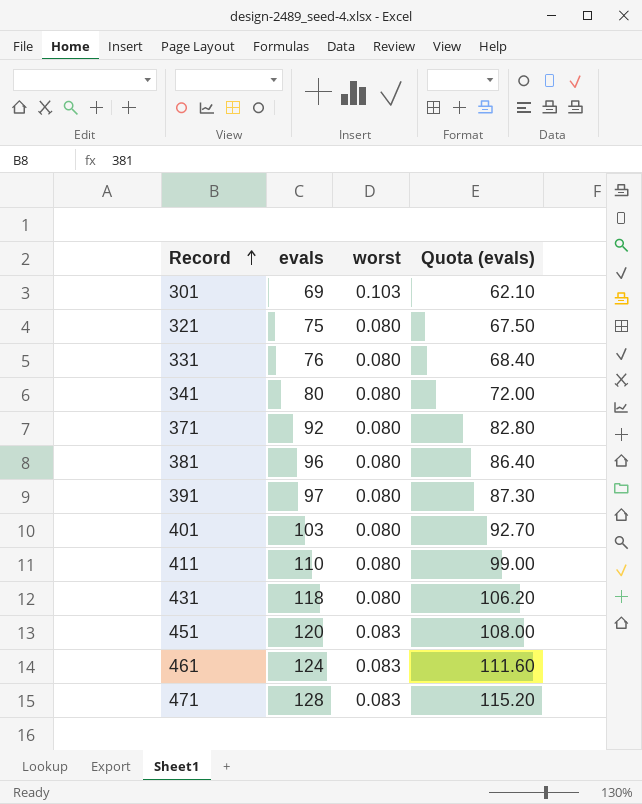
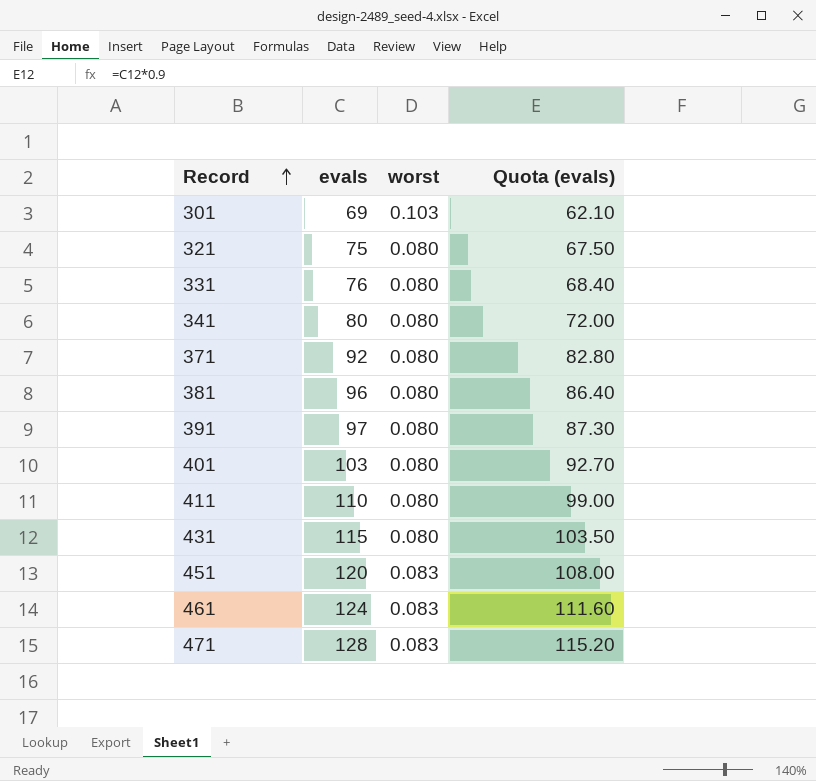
431 | evals: 118 -> 115
431 | Quota (evals): 106.20 -> 103.50

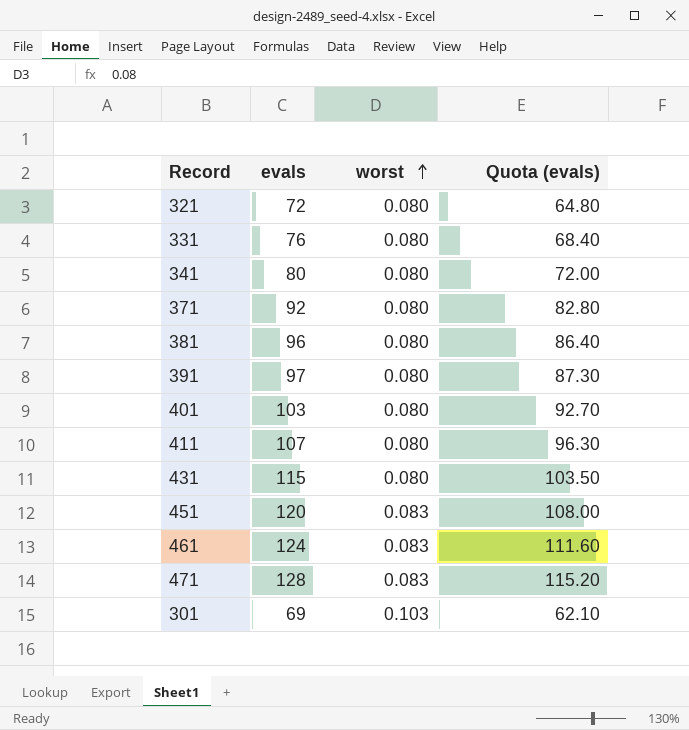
row order: Record ascending -> worst ascending
321 | evals: 75 -> 72
321 | Quota (evals): 67.50 -> 64.80
411 | evals: 110 -> 107
411 | Quota (evals): 99.00 -> 96.30

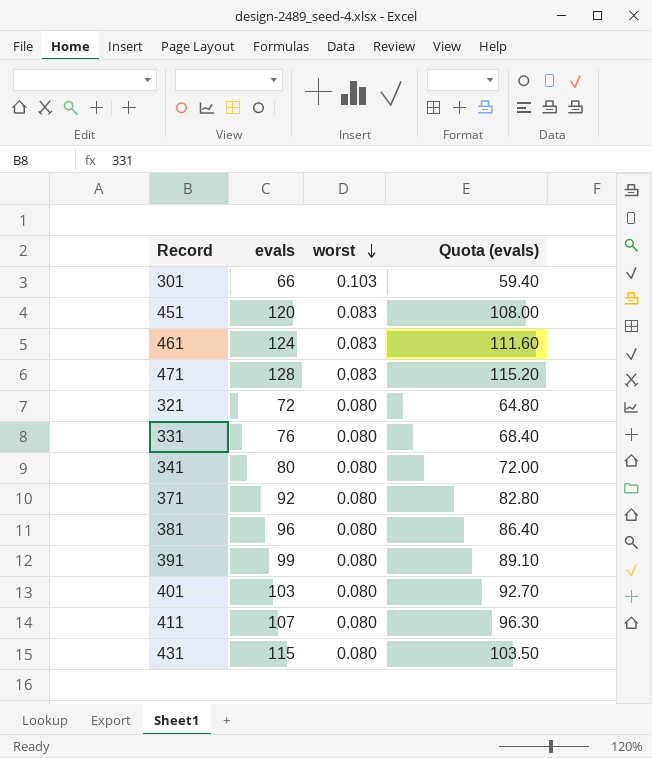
row order: worst ascending -> worst descending
301 | evals: 69 -> 66
301 | Quota (evals): 62.10 -> 59.40
391 | evals: 97 -> 99
391 | Quota (evals): 87.30 -> 89.10

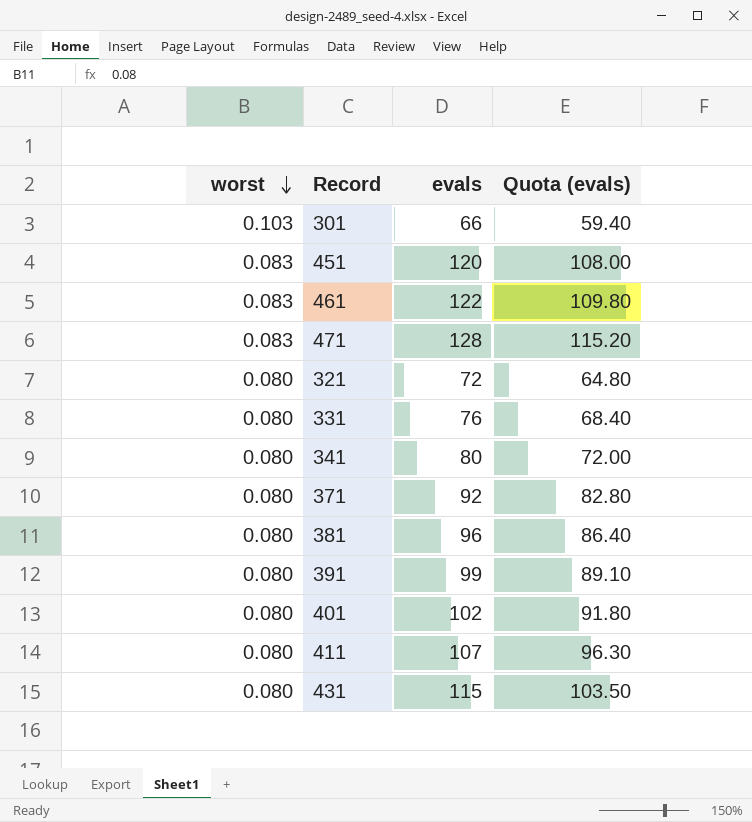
column worst | position: 3 -> 1
461 | evals: 124 -> 122
461 | Quota (evals): 111.60 -> 109.80
401 | evals: 103 -> 102
401 | Quota (evals): 92.70 -> 91.80

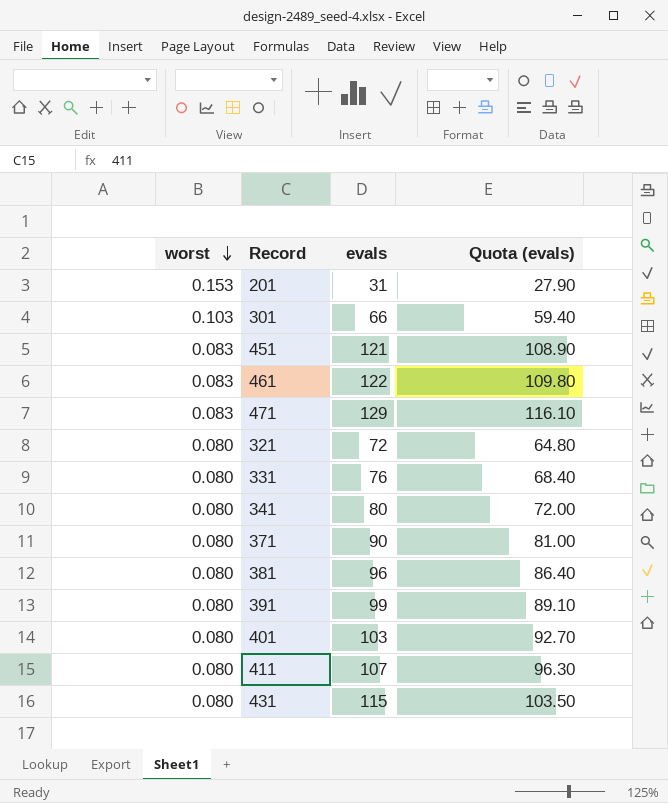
row 201: none -> 0.153 | 31 | 27.90
451 | evals: 120 -> 121
451 | Quota (evals): 108.00 -> 108.90
471 | evals: 128 -> 129
471 | Quota (evals): 115.20 -> 116.10
371 | evals: 92 -> 90
371 | Quota (evals): 82.80 -> 81.00
401 | evals: 102 -> 103
401 | Quota (evals): 91.80 -> 92.70

